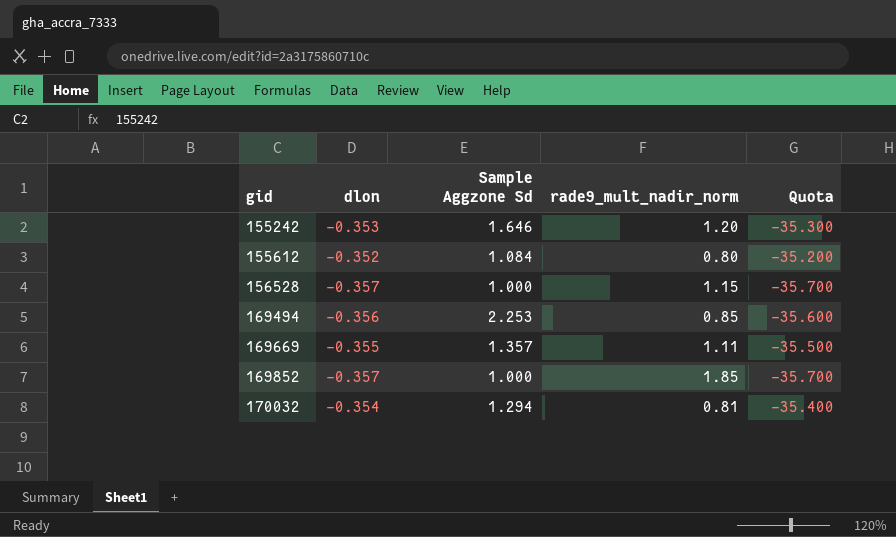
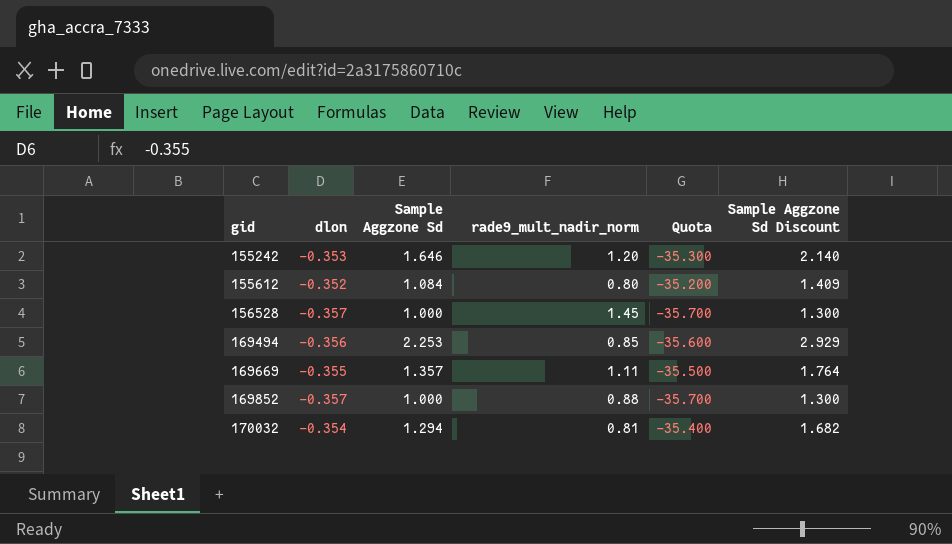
column Sample Aggzone Sd Discount | formula: none -> [Sample Aggzone Sd] * 1.3
156528 | rade9_mult_nadir_norm: 1.15 -> 1.45
169852 | rade9_mult_nadir_norm: 1.85 -> 0.88

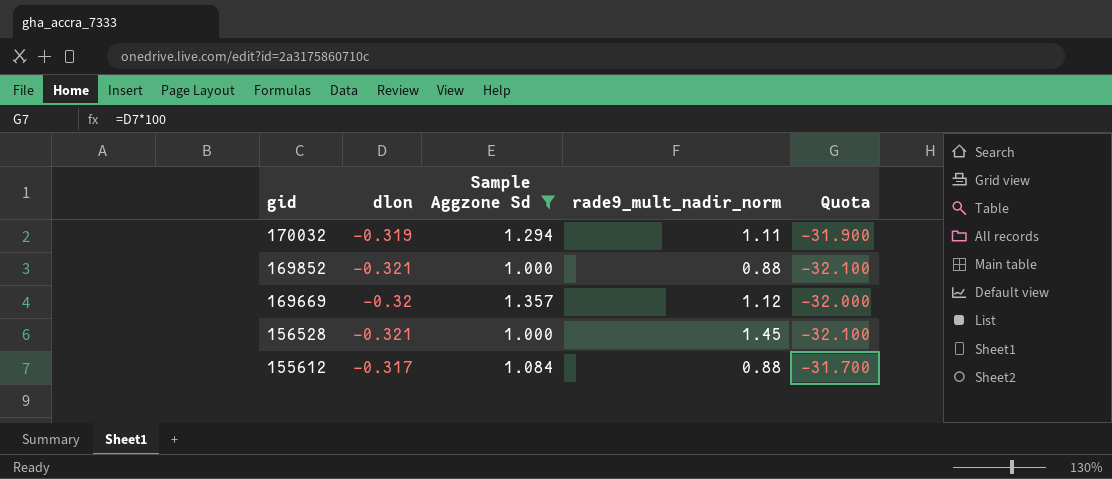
filter: none -> Sample Aggzone Sd <= 1.357
row order: gid ascending -> gid descending
column Sample Aggzone Sd Discount | formula: [Sample Aggzone Sd] * 1.3 -> none
170032 | dlon: -0.354 -> -0.319
170032 | rade9_mult_nadir_norm: 0.81 -> 1.11
170032 | Quota: -35.400 -> -31.900
169852 | dlon: -0.357 -> -0.321
169852 | Quota: -35.700 -> -32.100
169669 | dlon: -0.355 -> -0.32
169669 | rade9_mult_nadir_norm: 1.11 -> 1.12
169669 | Quota: -35.500 -> -32.000
156528 | dlon: -0.357 -> -0.321
156528 | Quota: -35.700 -> -32.100
155612 | dlon: -0.352 -> -0.317
155612 | rade9_mult_nadir_norm: 0.80 -> 0.88
155612 | Quota: -35.200 -> -31.700

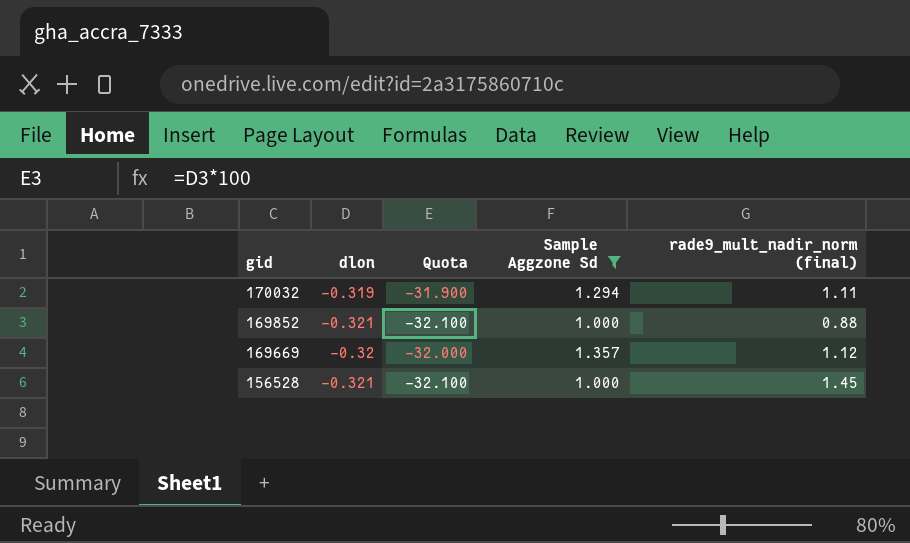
column Quota | position: 5 -> 3
column name: rade9_mult_nadir_norm -> rade9_mult_nadir_norm (final)
row 155612: -0.317 | 1.084 | 0.88 | -31.700 -> none

